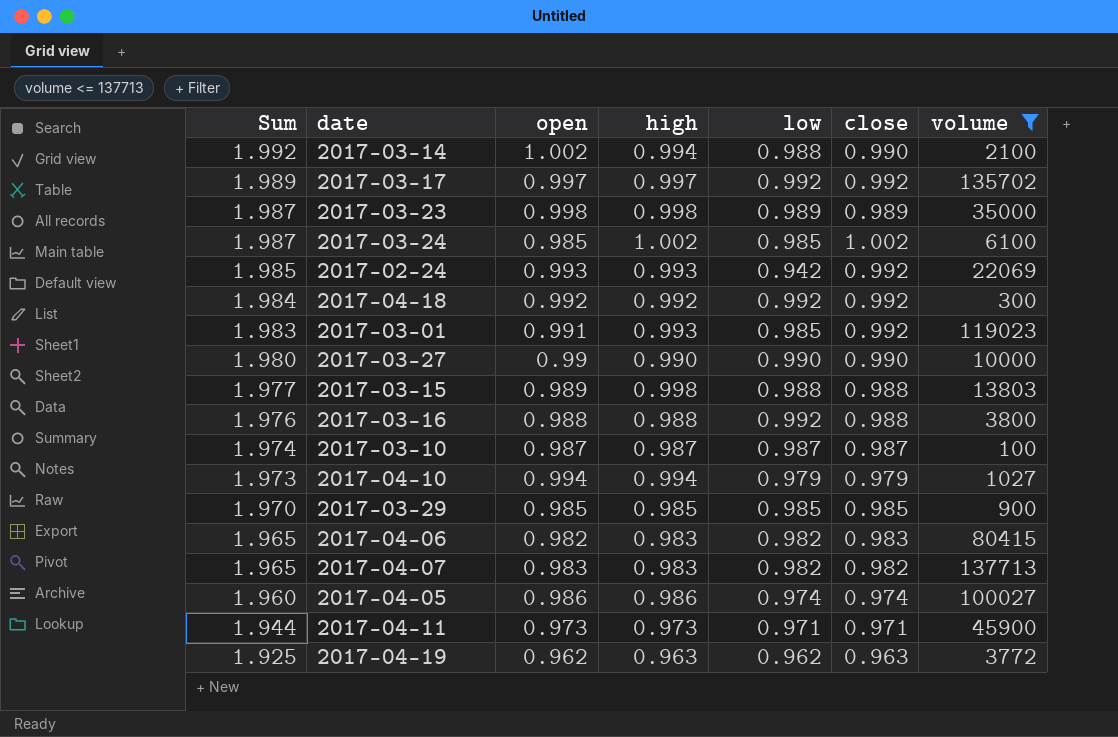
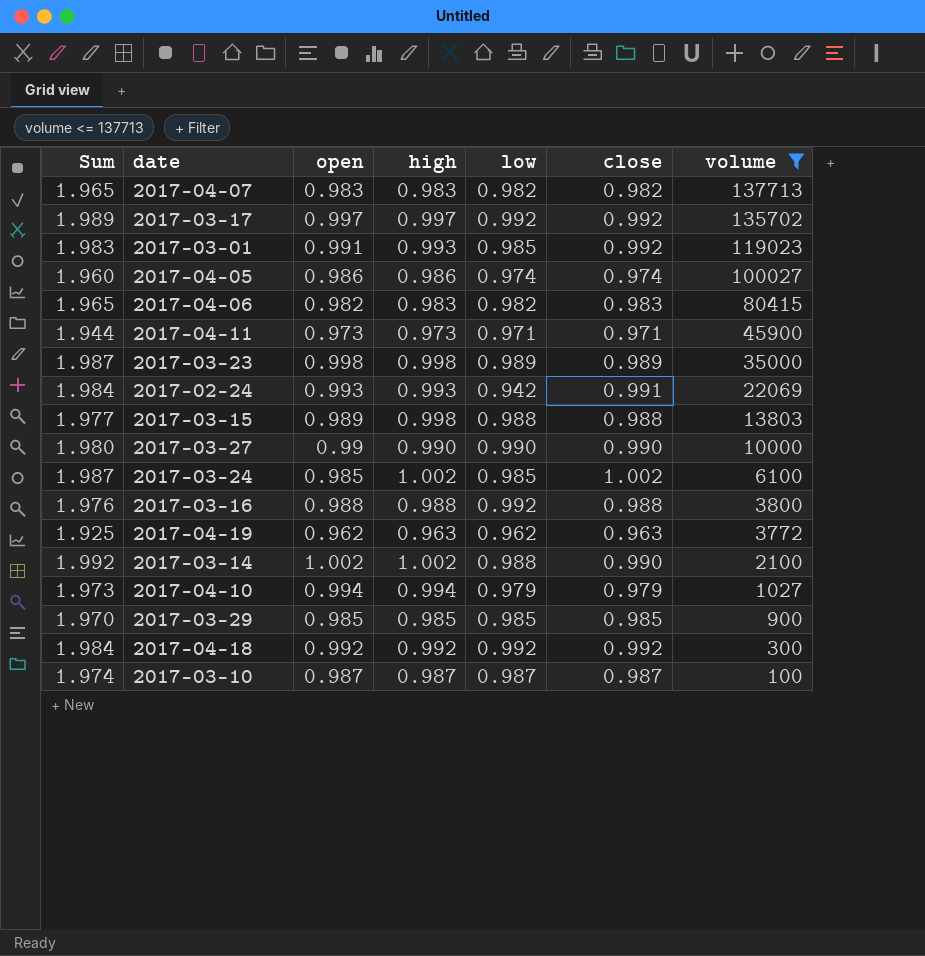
row order: Sum descending -> volume descending
2017-02-24 | Sum: 1.985 -> 1.984
2017-02-24 | close: 0.992 -> 0.991
2017-03-14 | high: 0.994 -> 1.002

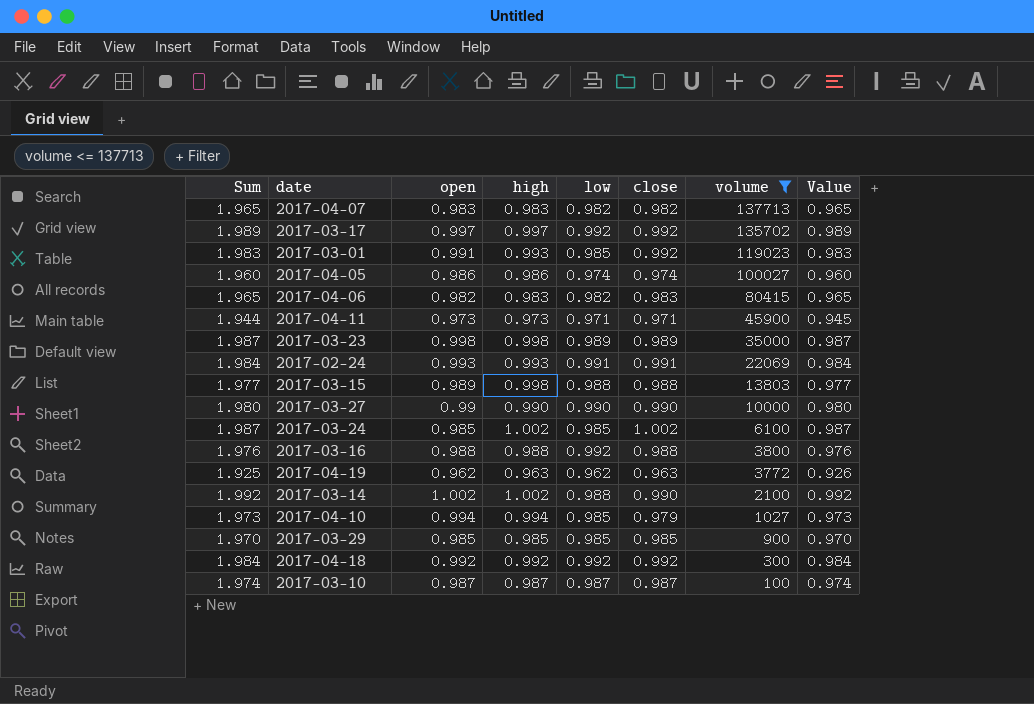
column Value | formula: none -> [open] * [close]
2017-02-24 | low: 0.942 -> 0.991
2017-04-10 | low: 0.979 -> 0.985

